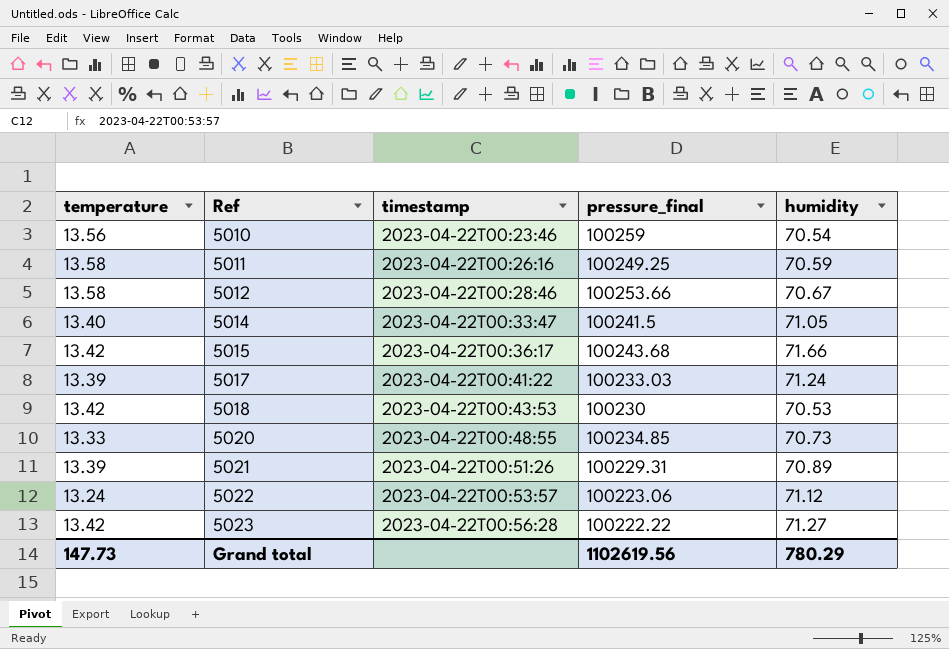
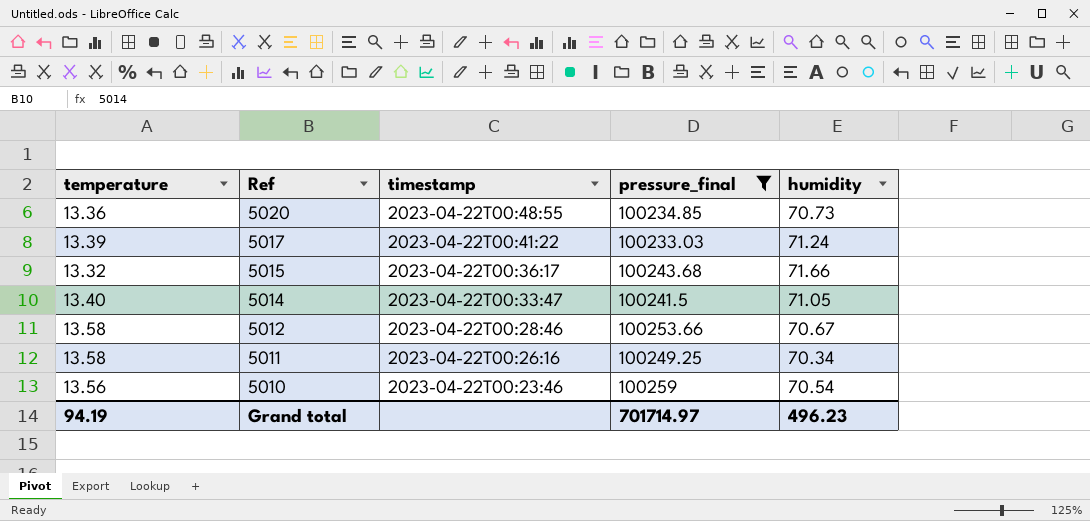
filter: none -> pressure_final >= 100233.03
row order: Ref ascending -> Ref descending
5020 | temperature: 13.33 -> 13.36
5015 | temperature: 13.42 -> 13.32
5011 | humidity: 70.59 -> 70.34
Grand total | temperature: 147.73 -> 94.19
Grand total | pressure_final: 1102619.56 -> 701714.97
Grand total | humidity: 780.29 -> 496.23

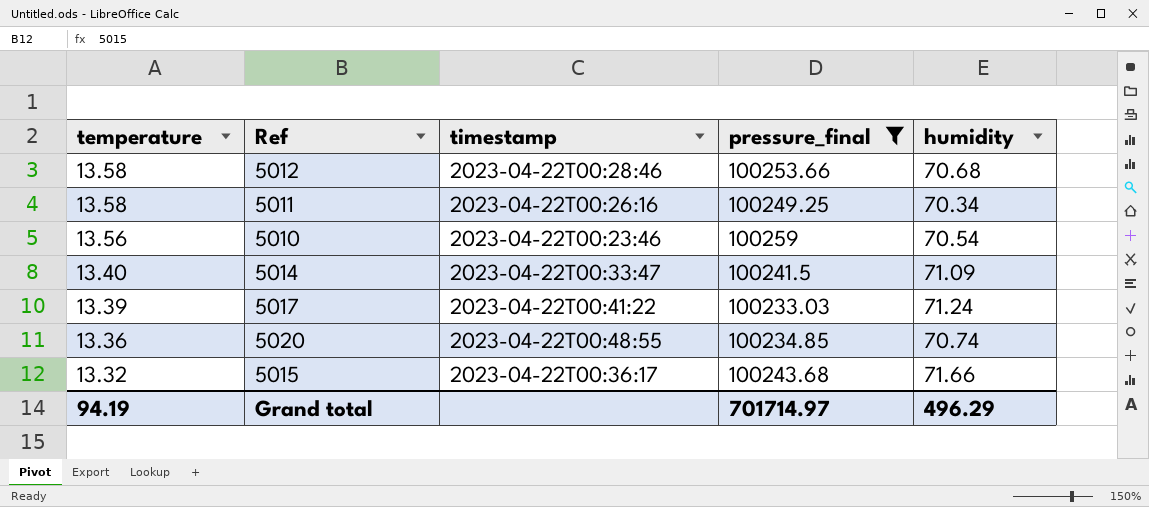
row order: Ref descending -> temperature descending
5012 | humidity: 70.67 -> 70.68
5014 | humidity: 71.05 -> 71.09
5020 | humidity: 70.73 -> 70.74
Grand total | humidity: 496.23 -> 496.29

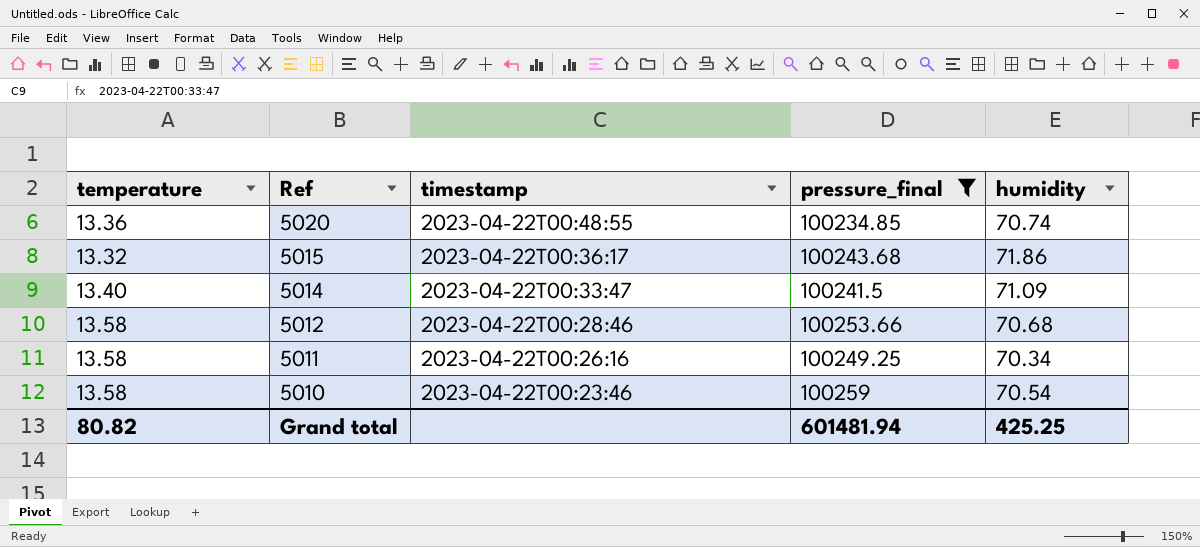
row order: temperature descending -> Ref descending
row 5017: 13.39 | 2023-04-22T00:41:22 | 100233.03 | 71.24 -> none
5015 | humidity: 71.66 -> 71.86
5010 | temperature: 13.56 -> 13.58
Grand total | temperature: 94.19 -> 80.82
Grand total | pressure_final: 701714.97 -> 601481.94
Grand total | humidity: 496.29 -> 425.25

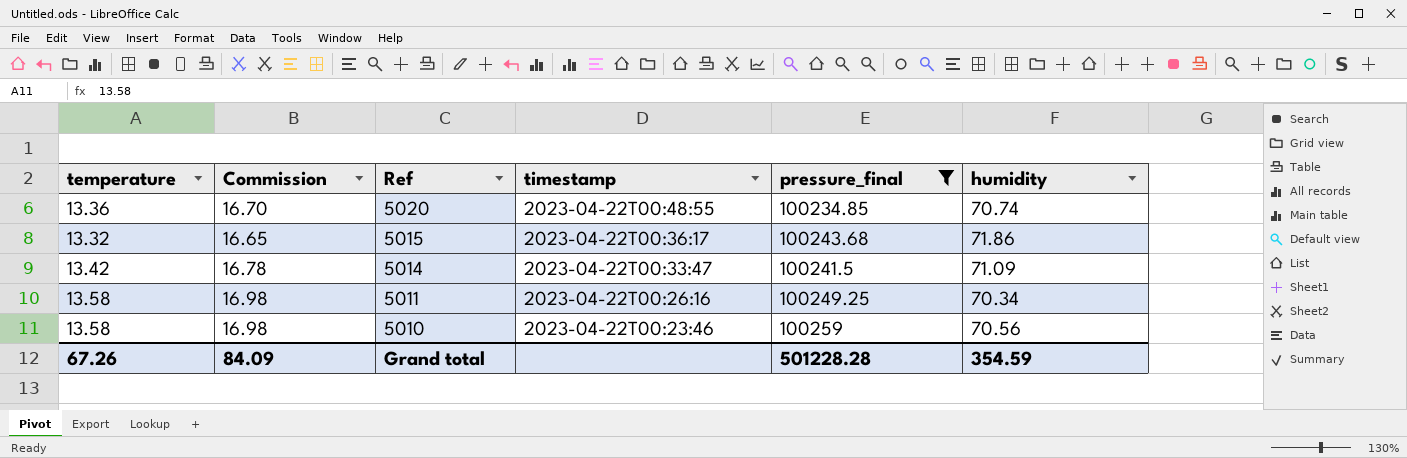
column Commission | formula: none -> [temperature] * 1.25
row 5012: 13.58 | 2023-04-22T00:28:46 | 100253.66 | 70.68 -> none
5014 | temperature: 13.40 -> 13.42
5010 | humidity: 70.54 -> 70.56
Grand total | temperature: 80.82 -> 67.26
Grand total | pressure_final: 601481.94 -> 501228.28
Grand total | humidity: 425.25 -> 354.59

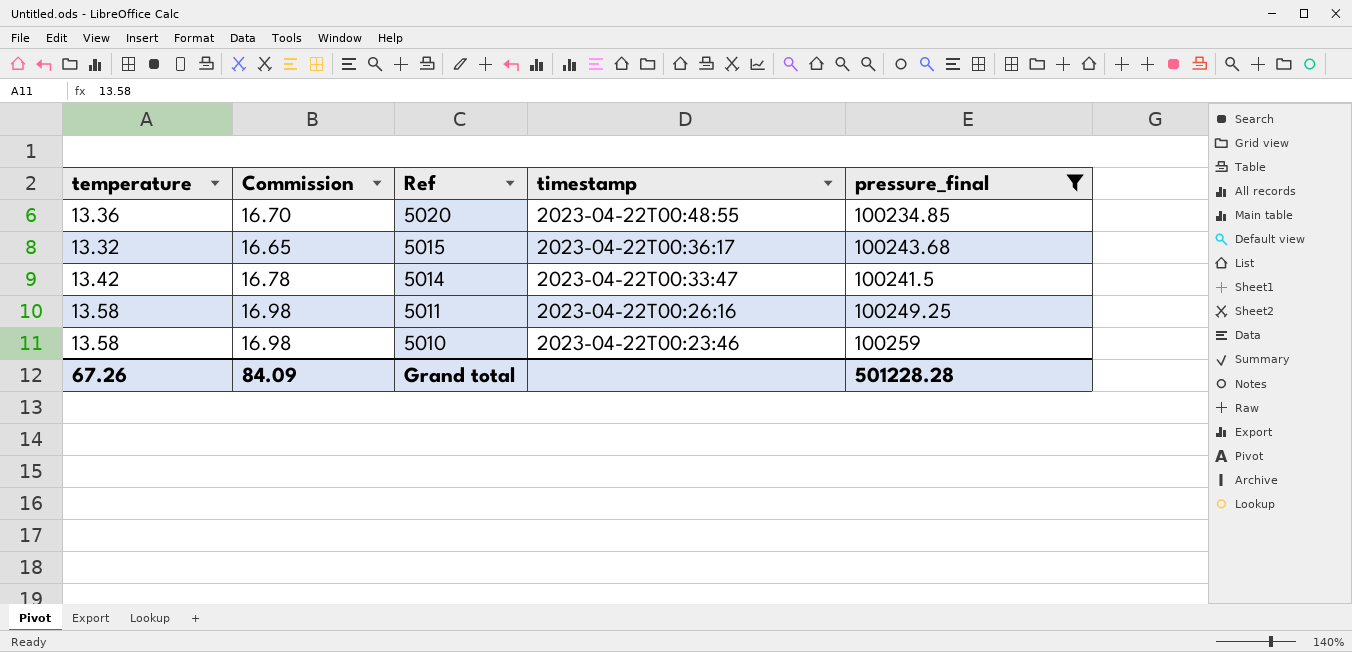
column humidity | position: 6 -> none

